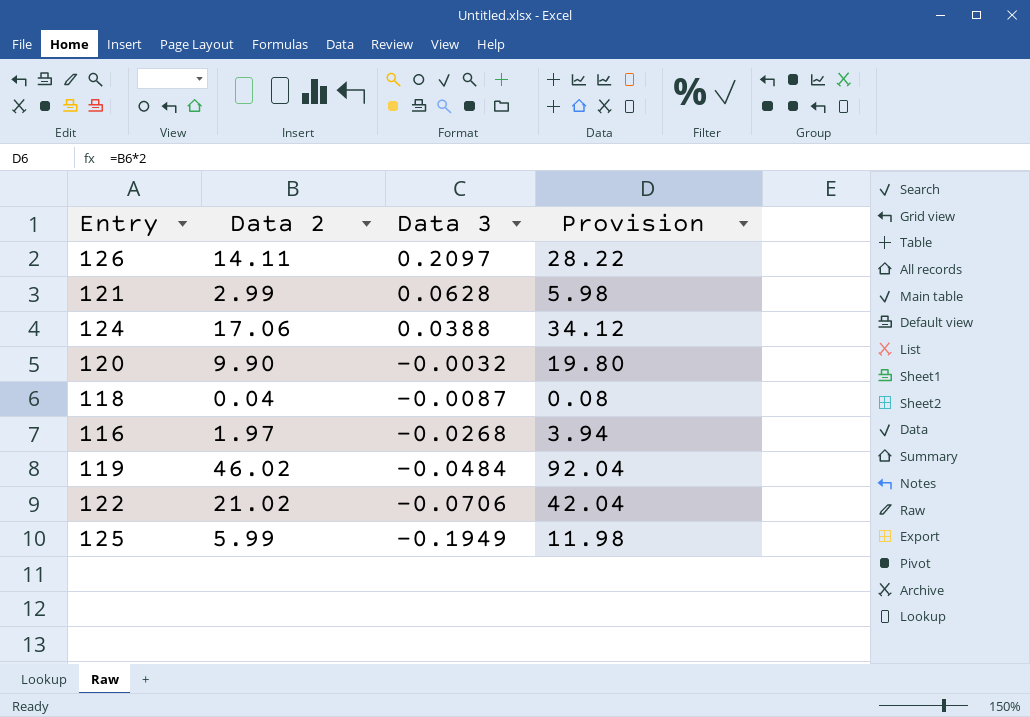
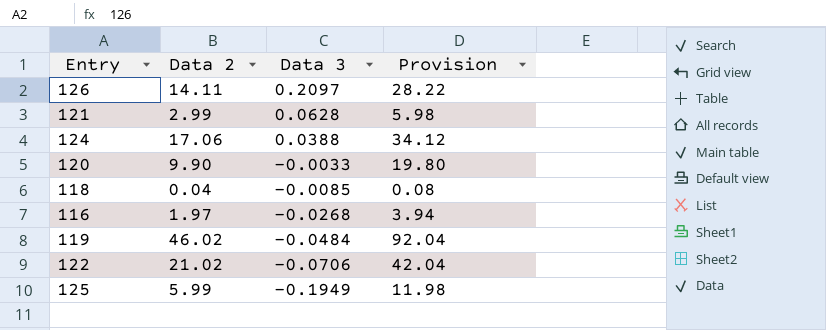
120 | Data 3: -0.0032 -> -0.0033
118 | Data 3: -0.0087 -> -0.0085

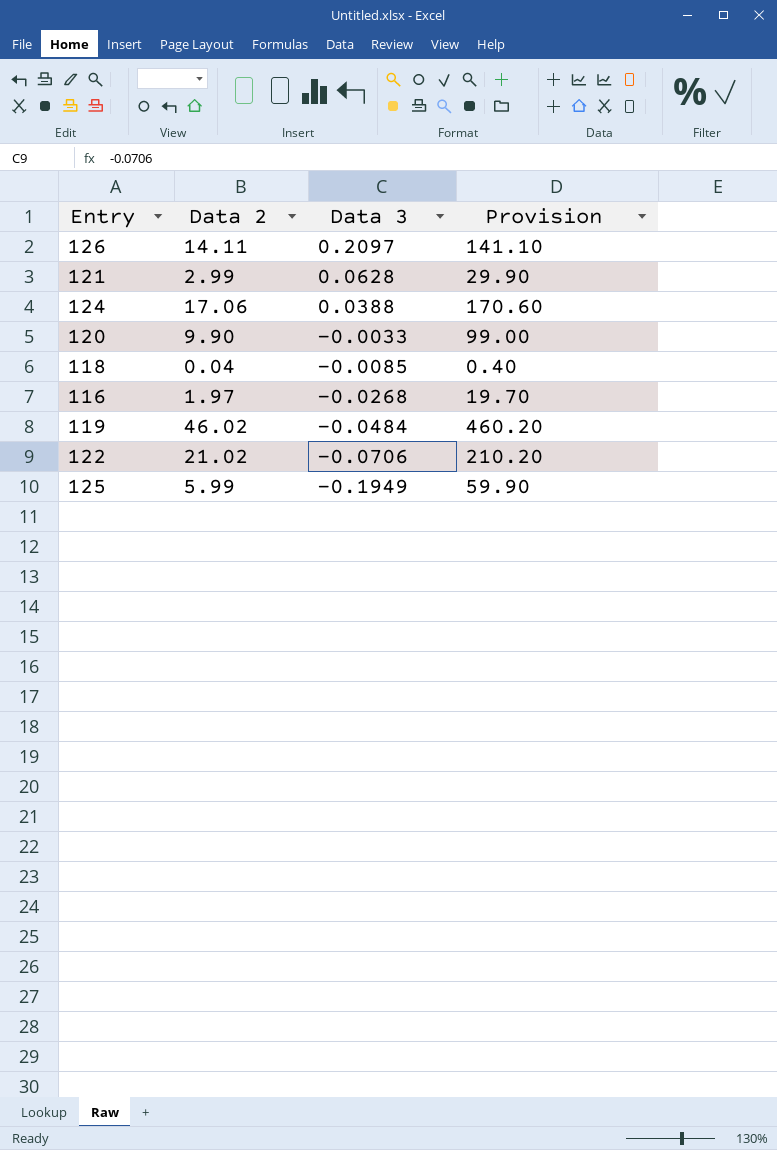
column Provision | formula: [Data 2] * 2 -> [Data 2] * 10

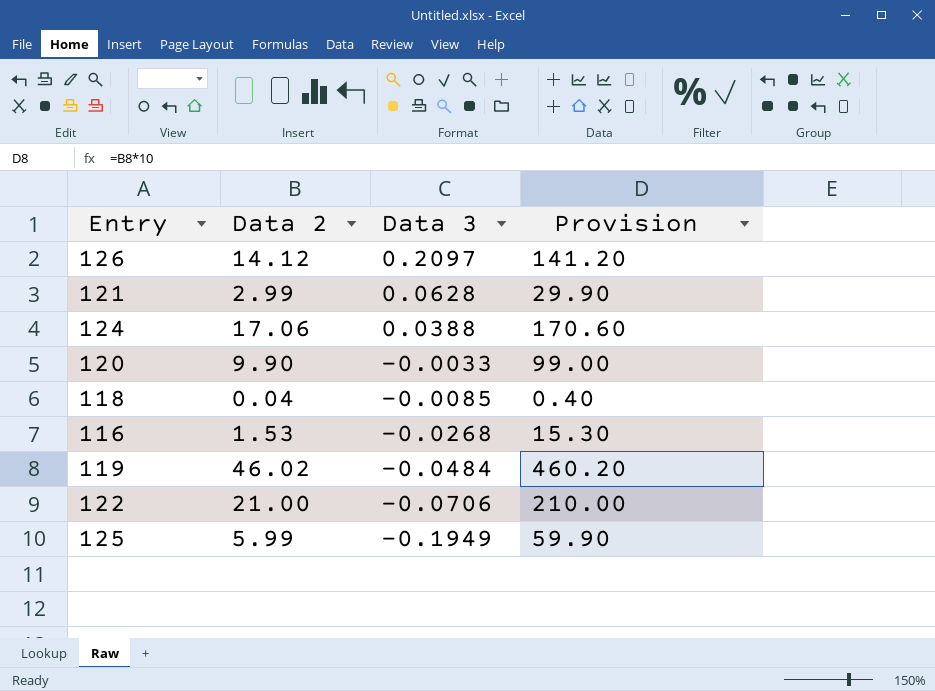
126 | Data 2: 14.11 -> 14.12
126 | Provision: 141.10 -> 141.20
116 | Data 2: 1.97 -> 1.53
116 | Provision: 19.70 -> 15.30
122 | Data 2: 21.02 -> 21.00
122 | Provision: 210.20 -> 210.00

